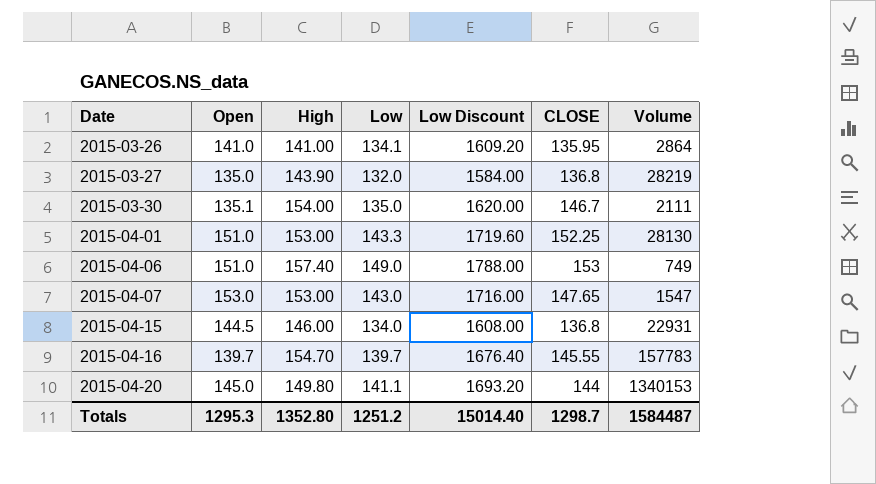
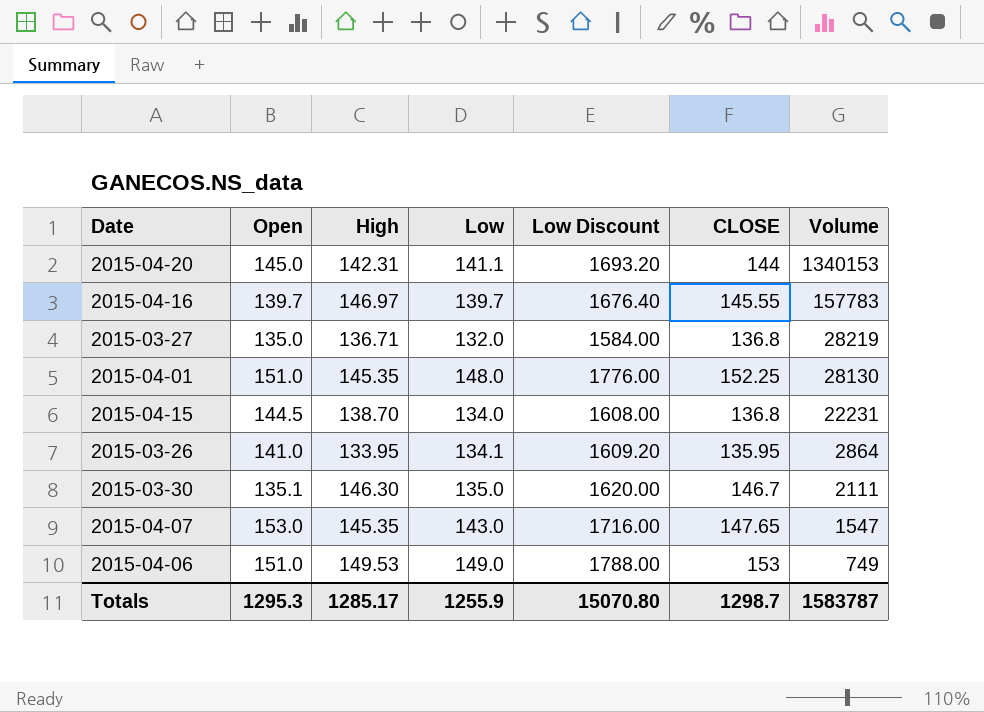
row order: Date ascending -> Volume descending
2015-04-20 | High: 149.80 -> 142.31
2015-04-16 | High: 154.70 -> 146.97
2015-03-27 | High: 143.90 -> 136.71
2015-04-01 | High: 153.00 -> 145.35
2015-04-01 | Low: 143.3 -> 148.0
2015-04-01 | Low Discount: 1719.60 -> 1776.00
2015-04-15 | High: 146.00 -> 138.70
2015-04-15 | Volume: 22931 -> 22231
2015-03-26 | High: 141.00 -> 133.95
2015-03-30 | High: 154.00 -> 146.30
2015-04-07 | High: 153.00 -> 145.35
2015-04-06 | High: 157.40 -> 149.53
Totals | High: 1352.80 -> 1285.17
Totals | Low: 1251.2 -> 1255.9
Totals | Low Discount: 15014.40 -> 15070.80
Totals | Volume: 1584487 -> 1583787

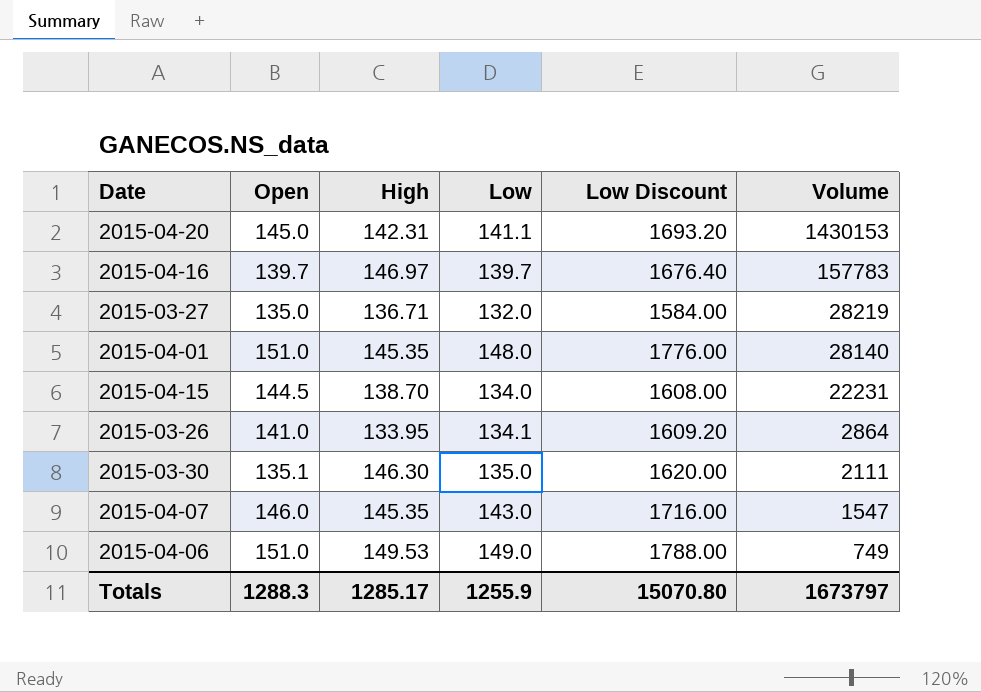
column CLOSE | position: 6 -> none
2015-04-20 | Volume: 1340153 -> 1430153
2015-04-01 | Volume: 28130 -> 28140
2015-04-07 | Open: 153.0 -> 146.0
Totals | Open: 1295.3 -> 1288.3
Totals | Volume: 1583787 -> 1673797

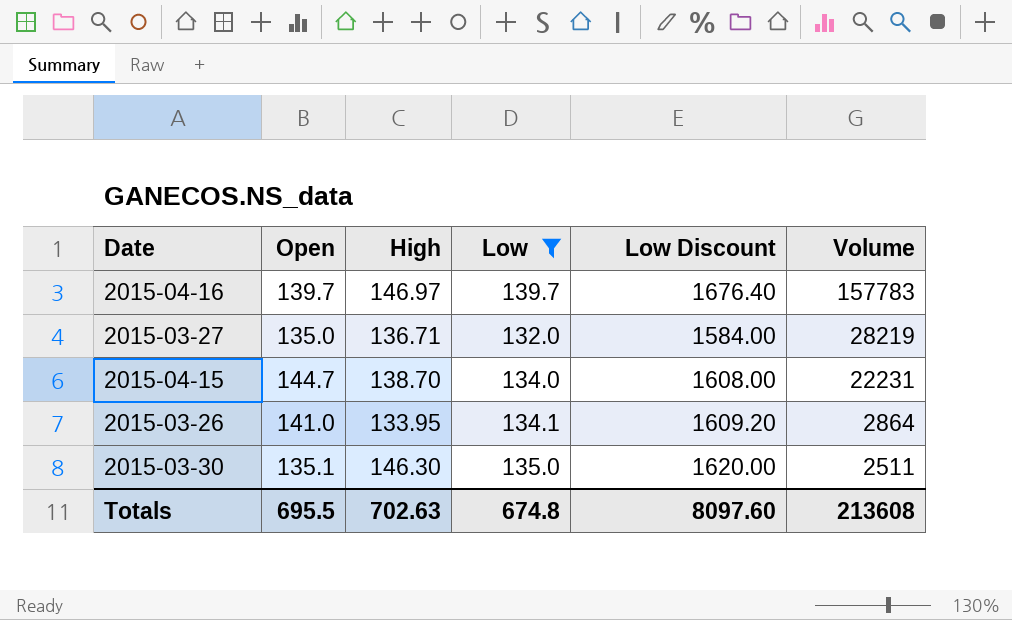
filter: none -> Low <= 139.7
2015-04-15 | Open: 144.5 -> 144.7
2015-03-30 | Volume: 2111 -> 2511
Totals | Open: 1288.3 -> 695.5
Totals | High: 1285.17 -> 702.63
Totals | Low: 1255.9 -> 674.8
Totals | Low Discount: 15070.80 -> 8097.60
Totals | Volume: 1673797 -> 213608

